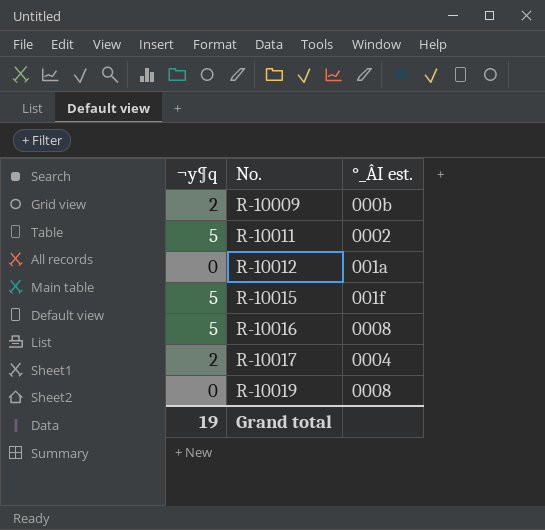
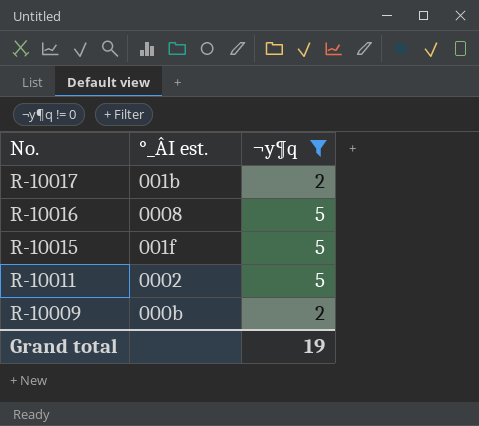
filter: none -> ¬y¶q != 0
row order: No. ascending -> No. descending
column ¬y¶q | position: 1 -> 3
R-10017 | °_ÂI est.: 0004 -> 001b

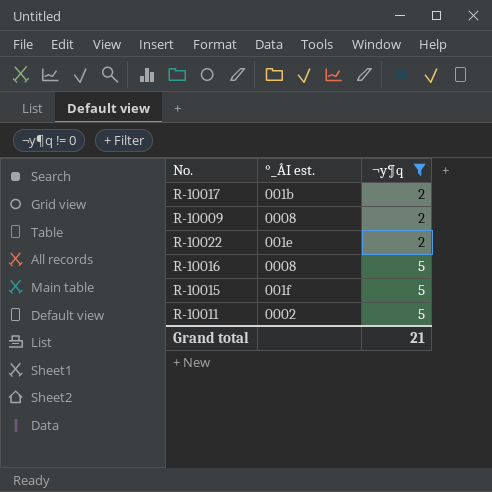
row order: No. descending -> ¬y¶q ascending
R-10009 | °_ÂI est.: 000b -> 0008
row R-10022: none -> 001e | 2
Grand total | ¬y¶q: 19 -> 21

